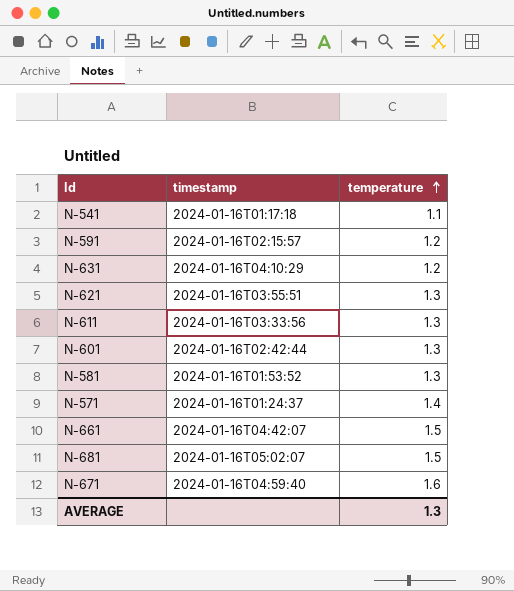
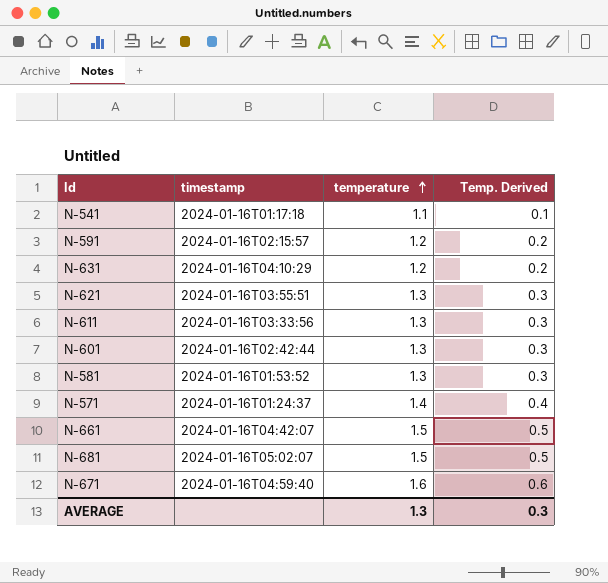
column Temp. Derived | formula: none -> [temperature] - 1

